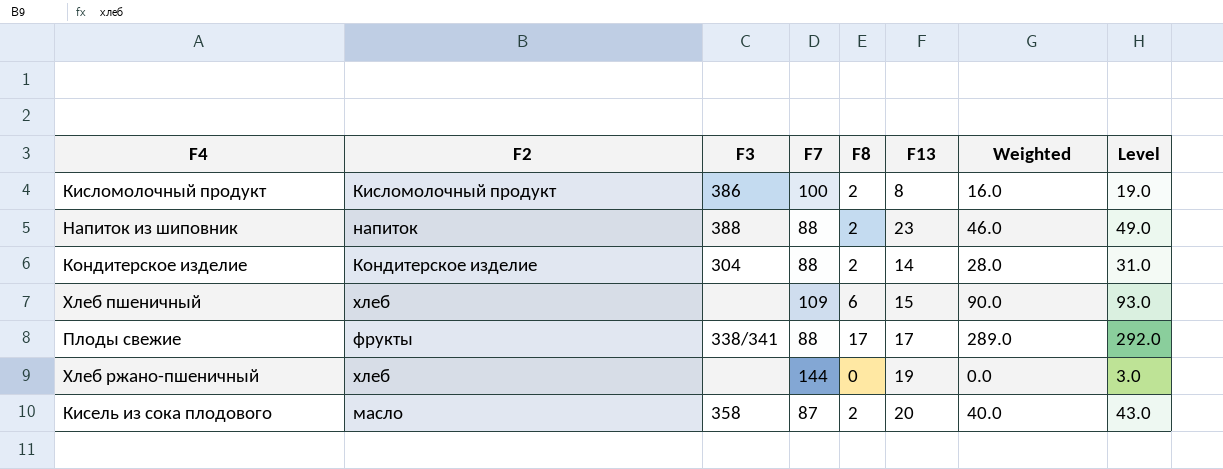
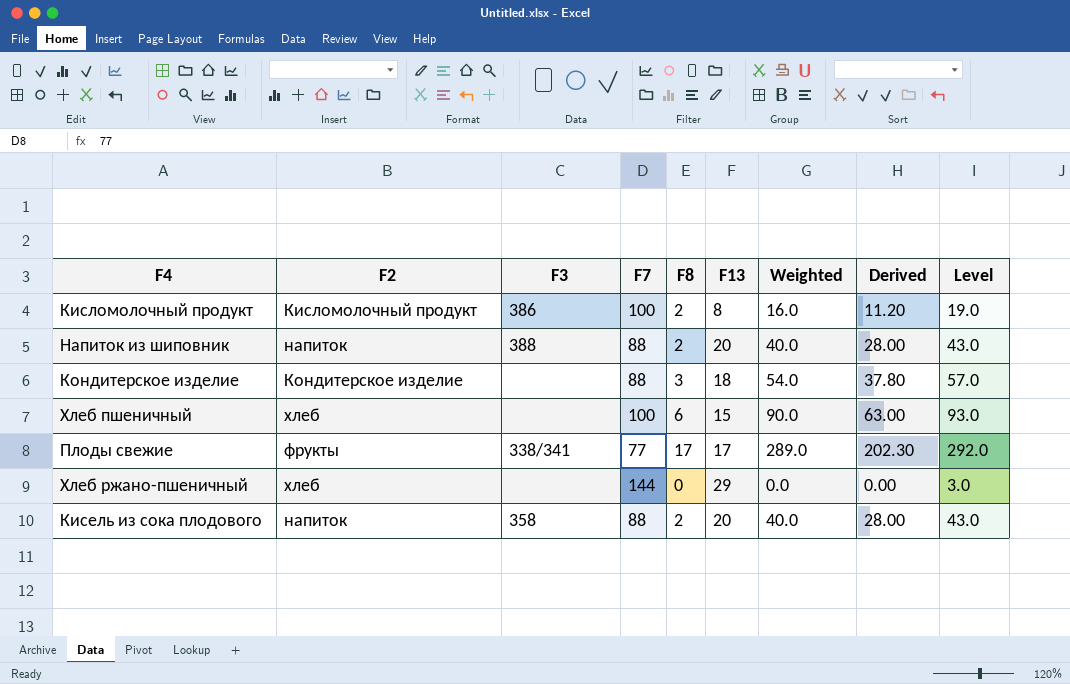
column Derived | formula: none -> [Weighted] * 0.7
Напиток из шиповник | F13: 23 -> 20
Напиток из шиповник | Weighted: 46.0 -> 40.0
Напиток из шиповник | Level: 49.0 -> 43.0
Кондитерское изделие | F3: 304 -> none
Кондитерское изделие | F8: 2 -> 3
Кондитерское изделие | F13: 14 -> 18
Кондитерское изделие | Weighted: 28.0 -> 54.0
Кондитерское изделие | Level: 31.0 -> 57.0
Хлеб пшеничный | F7: 109 -> 100
Плоды свежие | F7: 88 -> 77
Хлеб ржано-пшеничный | F13: 19 -> 29
Кисель из сока плодового | F2: масло -> напиток
Кисель из сока плодового | F7: 87 -> 88

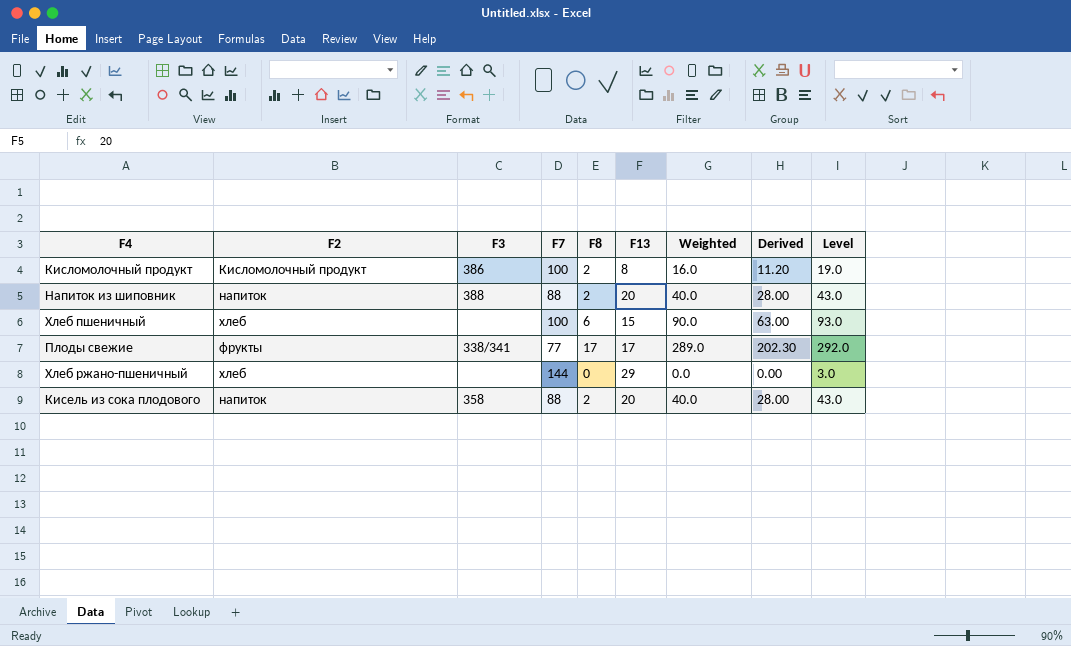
row Кондитерское изделие: Кондитерское изделие | none | 88 | 3 | 18 | 54.0 | 37.80 | 57.0 -> none

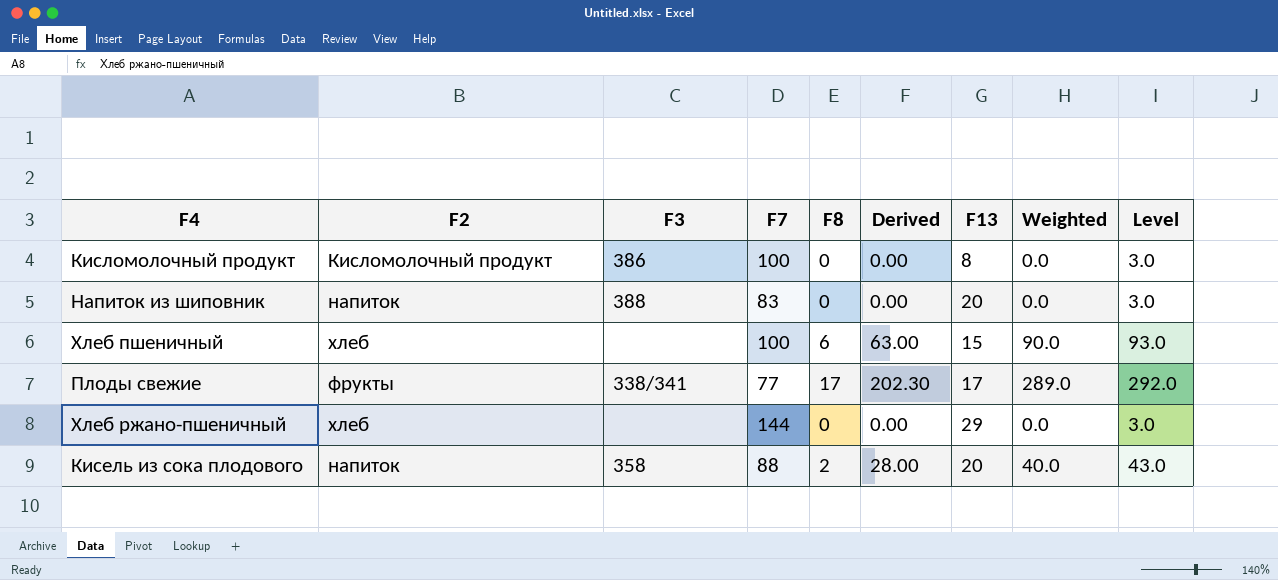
column Derived | position: 8 -> 6
Кисломолочный продукт | F8: 2 -> 0
Кисломолочный продукт | Derived: 11.20 -> 0.00
Кисломолочный продукт | Weighted: 16.0 -> 0.0
Кисломолочный продукт | Level: 19.0 -> 3.0
Напиток из шиповник | F7: 88 -> 83
Напиток из шиповник | F8: 2 -> 0
Напиток из шиповник | Derived: 28.00 -> 0.00
Напиток из шиповник | Weighted: 40.0 -> 0.0
Напиток из шиповник | Level: 43.0 -> 3.0

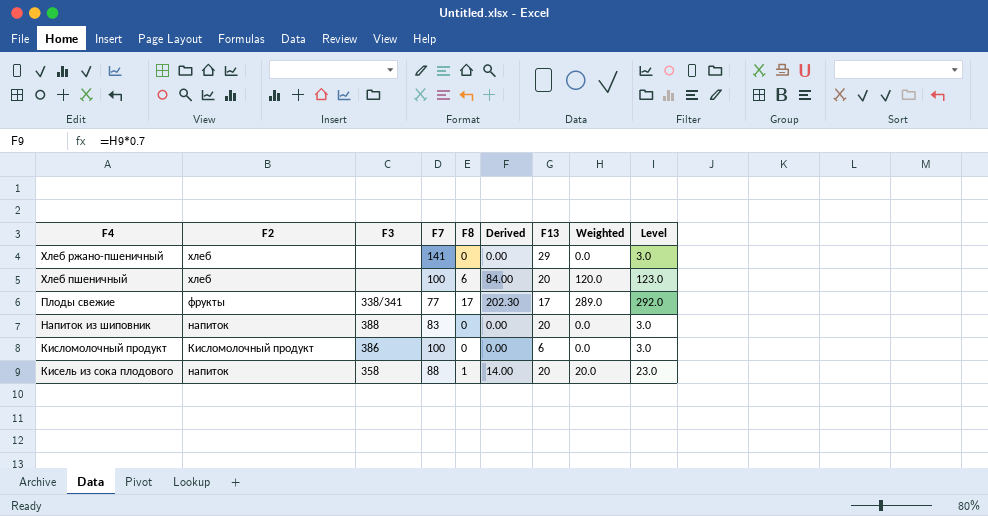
row order: none -> F4 descending
Хлеб ржано-пшеничный | F7: 144 -> 141
Хлеб пшеничный | Derived: 63.00 -> 84.00
Хлеб пшеничный | F13: 15 -> 20
Хлеб пшеничный | Weighted: 90.0 -> 120.0
Хлеб пшеничный | Level: 93.0 -> 123.0
Кисломолочный продукт | F13: 8 -> 6
Кисель из сока плодового | F8: 2 -> 1
Кисель из сока плодового | Derived: 28.00 -> 14.00
Кисель из сока плодового | Weighted: 40.0 -> 20.0
Кисель из сока плодового | Level: 43.0 -> 23.0

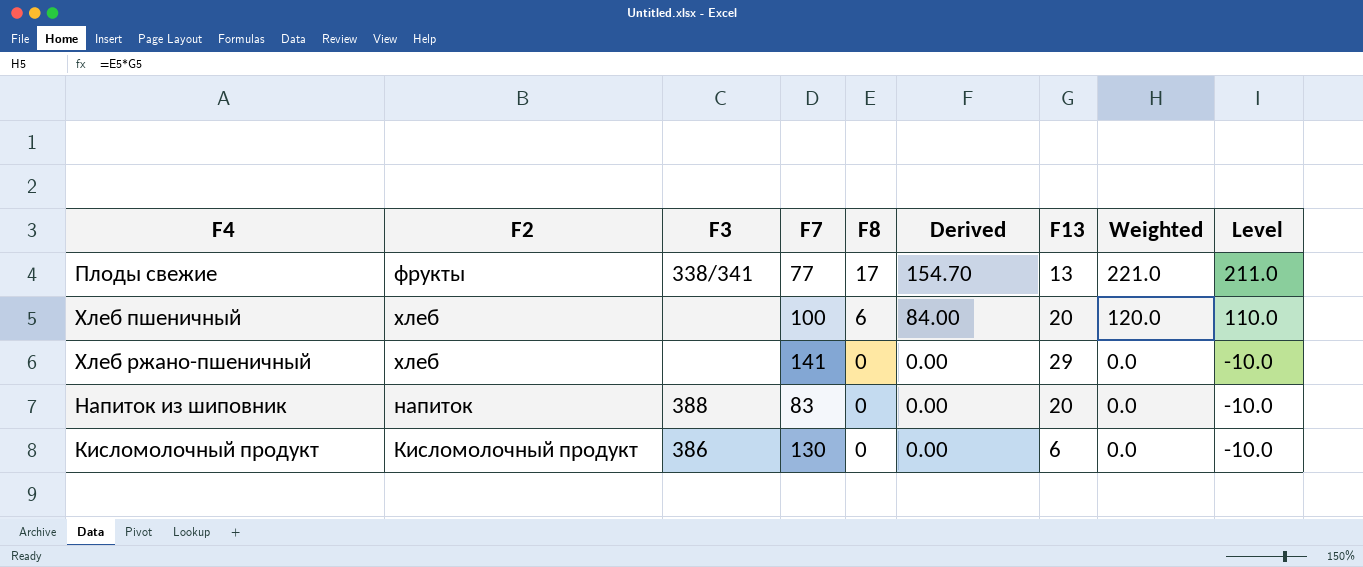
row order: F4 descending -> F8 descending
column Level | formula: [Weighted] + 3 -> [Weighted] - 10
row Кисель из сока плодового: напиток | 358 | 88 | 1 | 14.00 | 20 | 20.0 | 23.0 -> none
Плоды свежие | Derived: 202.30 -> 154.70
Плоды свежие | F13: 17 -> 13
Плоды свежие | Weighted: 289.0 -> 221.0
Кисломолочный продукт | F7: 100 -> 130

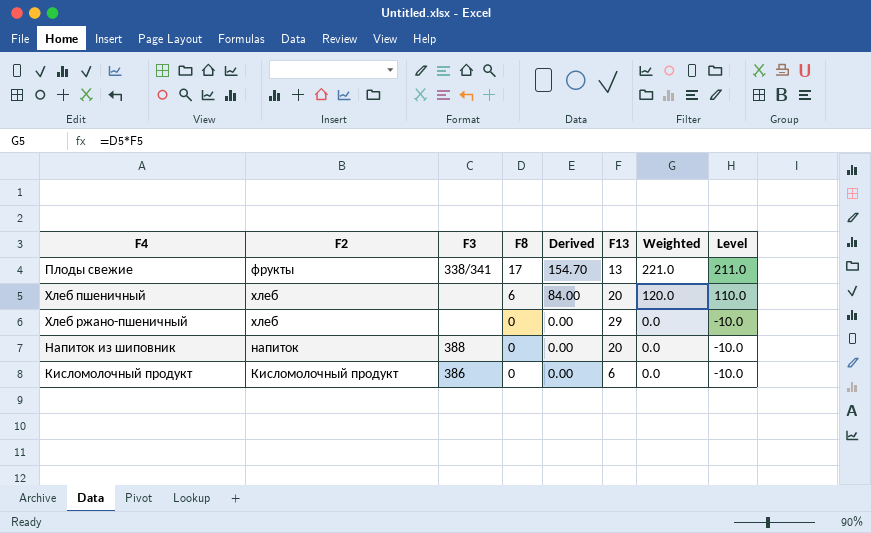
column F7 | position: 4 -> none

